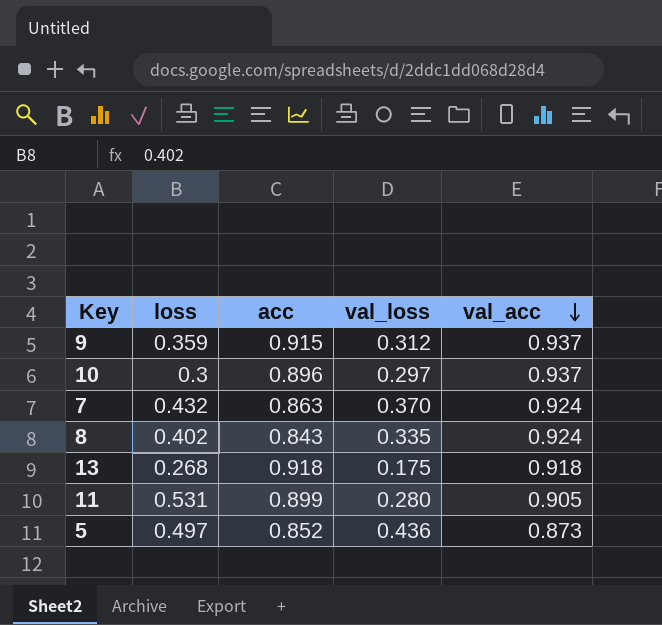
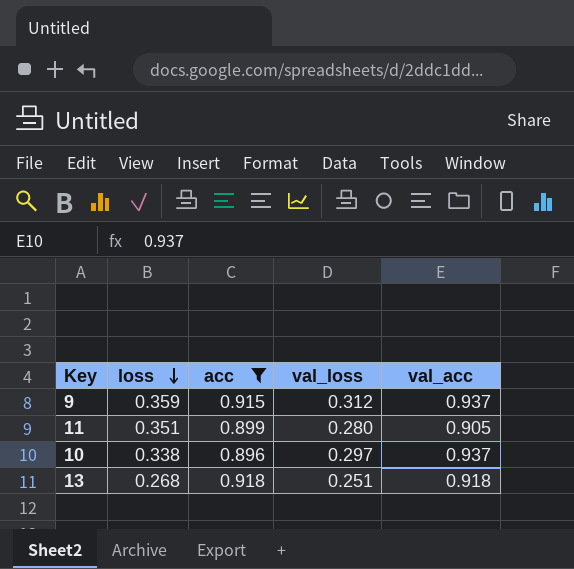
filter: none -> acc >= 0.896
row order: val_acc descending -> loss descending
11 | loss: 0.531 -> 0.351
10 | loss: 0.3 -> 0.338
13 | val_loss: 0.175 -> 0.251

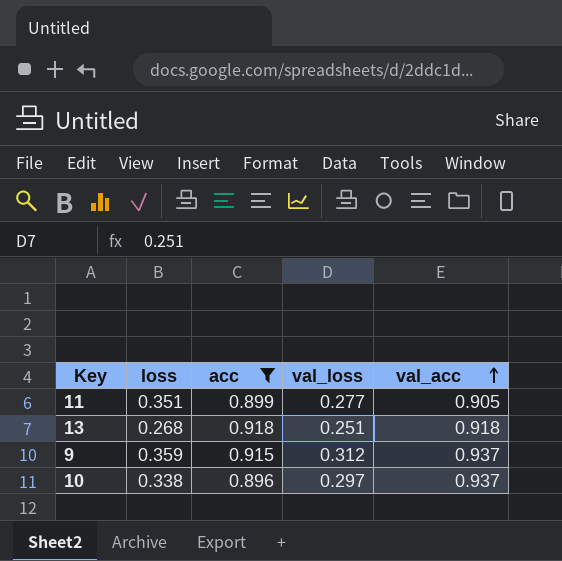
row order: loss descending -> val_acc ascending
11 | val_loss: 0.280 -> 0.277

